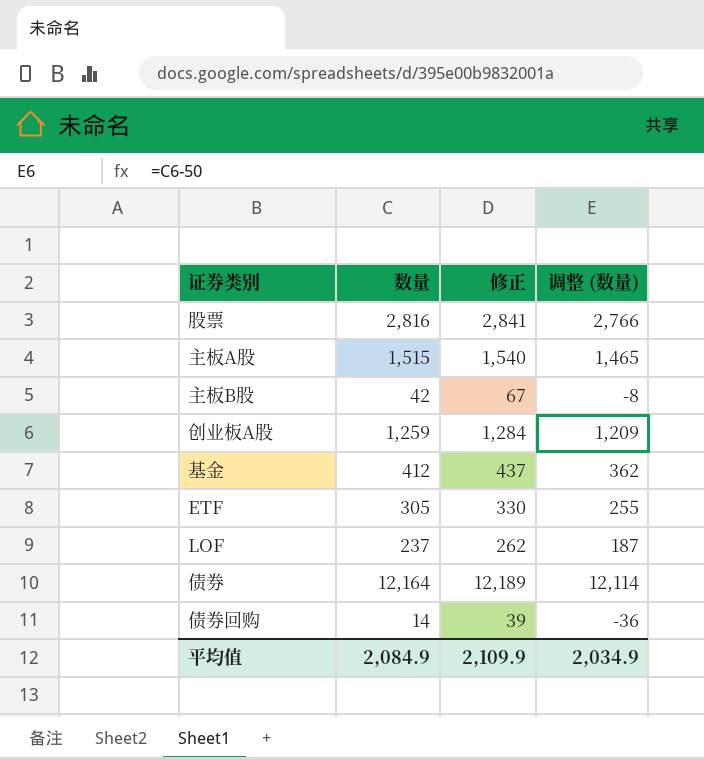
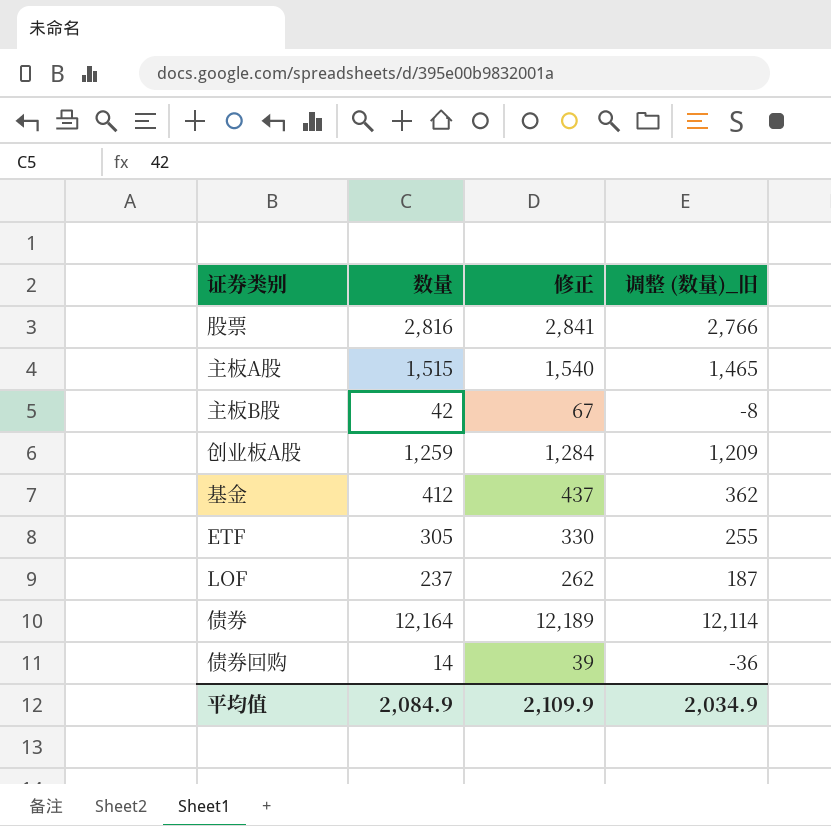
column name: 调整 (数量) -> 调整 (数量)_旧

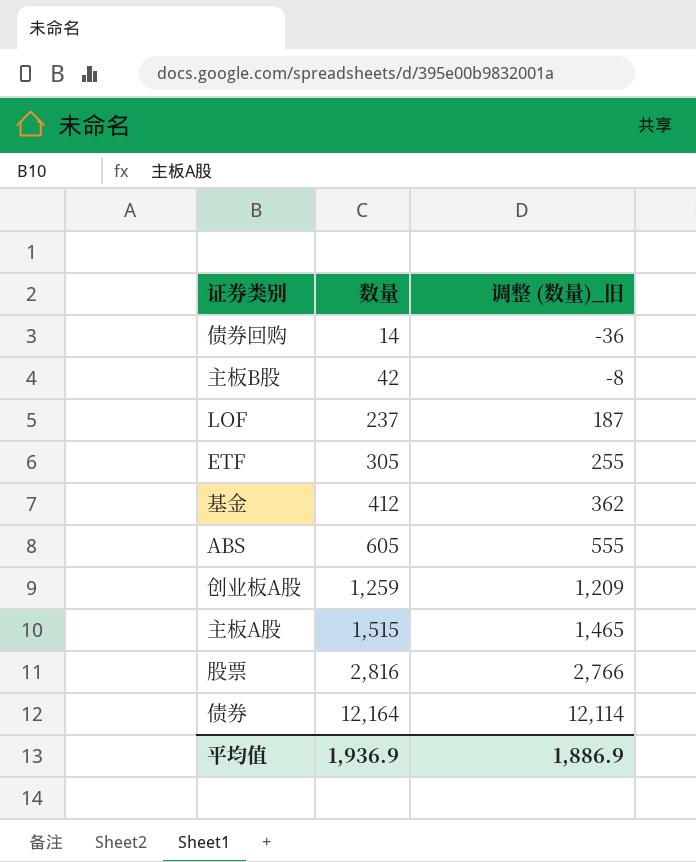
row order: none -> 数量 ascending
column 修正 | formula: [数量] + 25 -> none
row ABS: none -> 605 | 555
平均值 | 数量: 2,084.9 -> 1,936.9
平均值 | 调整 (数量)_旧: 2,034.9 -> 1,886.9

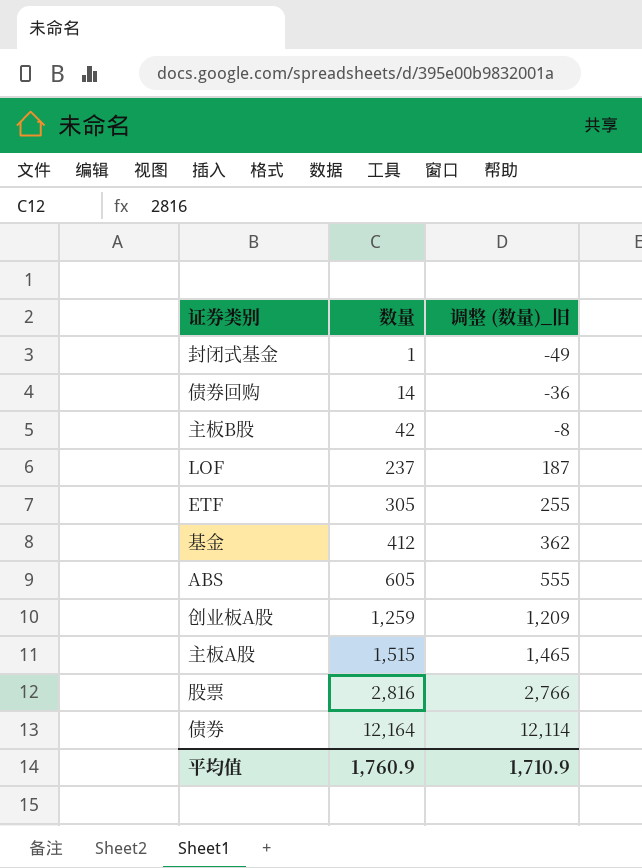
row 封闭式基金: none -> 1 | -49
平均值 | 数量: 1,936.9 -> 1,760.9
平均值 | 调整 (数量)_旧: 1,886.9 -> 1,710.9

